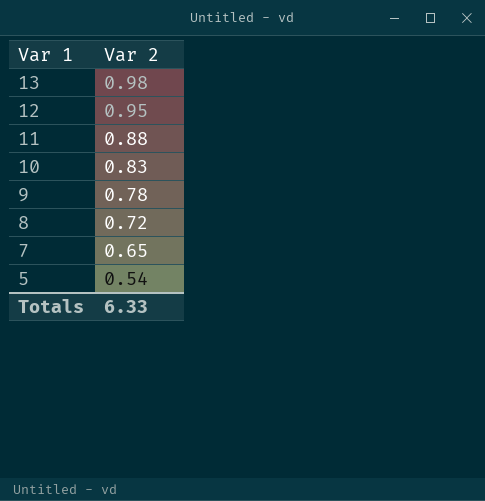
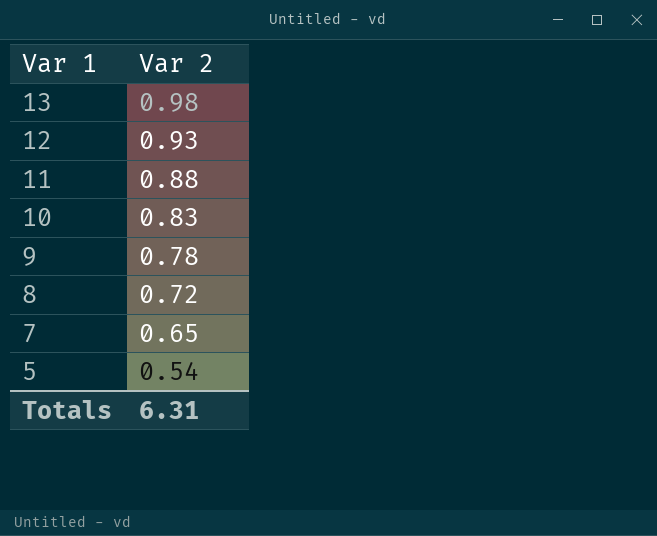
12 | Var 2: 0.95 -> 0.93
Totals | Var 2: 6.33 -> 6.31

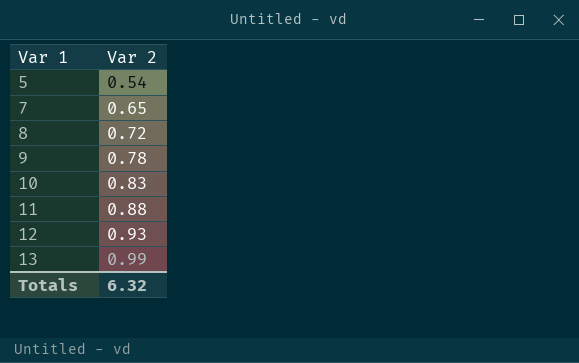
row order: Var 1 descending -> Var 1 ascending
13 | Var 2: 0.98 -> 0.99
Totals | Var 2: 6.31 -> 6.32

